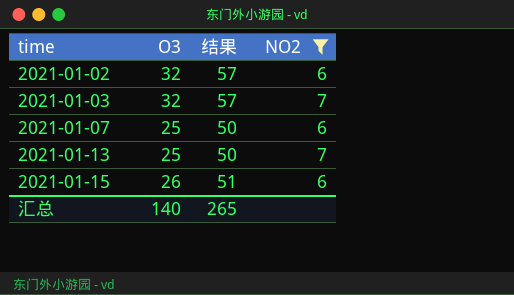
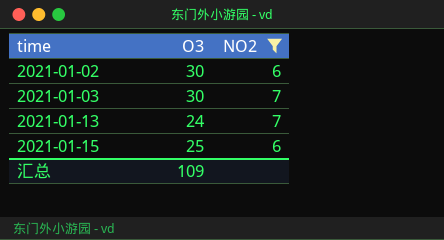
column 结果 | formula: [O3] + 25 -> none
row 2021-01-07: 25 | 50 | 6 -> none
2021-01-02 | O3: 32 -> 30
2021-01-03 | O3: 32 -> 30
2021-01-13 | O3: 25 -> 24
2021-01-15 | O3: 26 -> 25
汇总 | O3: 140 -> 109

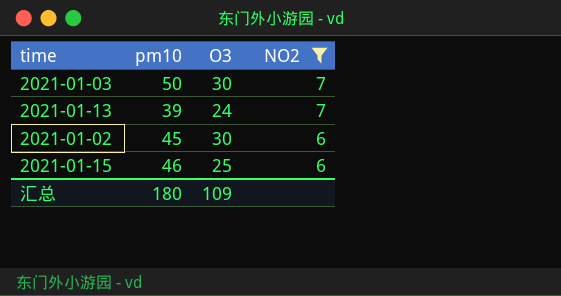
row order: time ascending -> NO2 descending
column pm10 | position: none -> 2

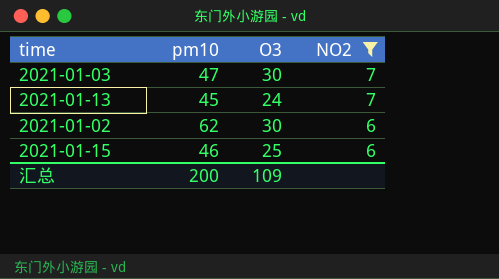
2021-01-03 | pm10: 50 -> 47
2021-01-13 | pm10: 39 -> 45
2021-01-02 | pm10: 45 -> 62
汇总 | pm10: 180 -> 200

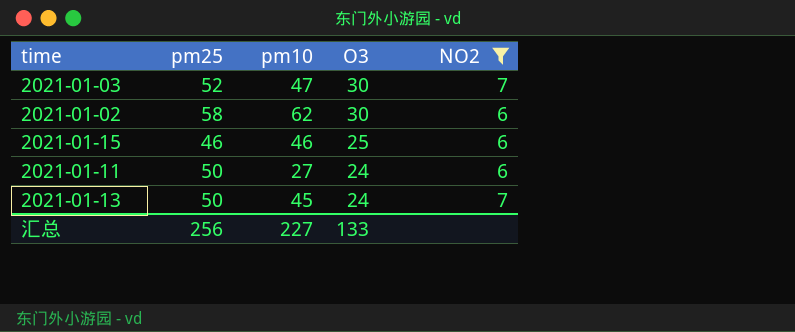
row order: NO2 descending -> O3 descending
column pm25 | position: none -> 2
row 2021-01-11: none -> 50 | 27 | 24 | 6
汇总 | pm10: 200 -> 227
汇总 | O3: 109 -> 133

